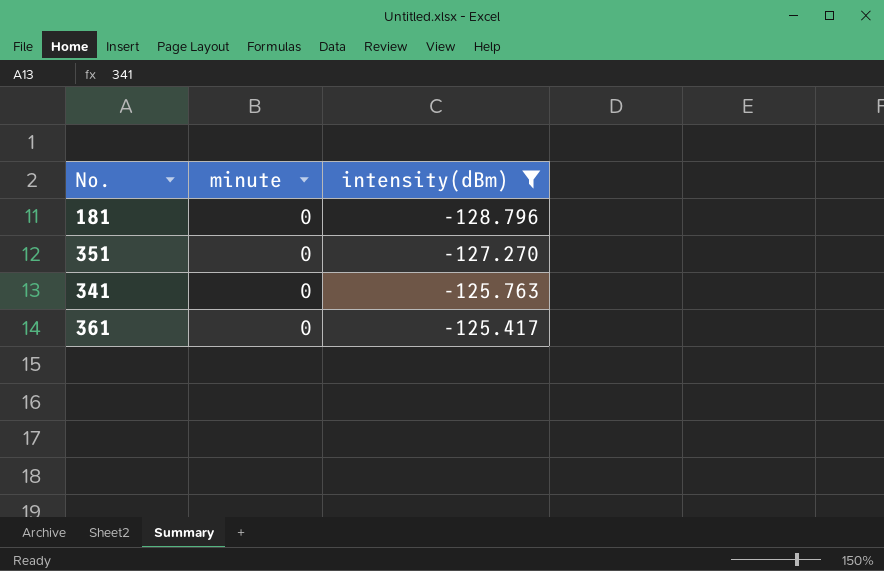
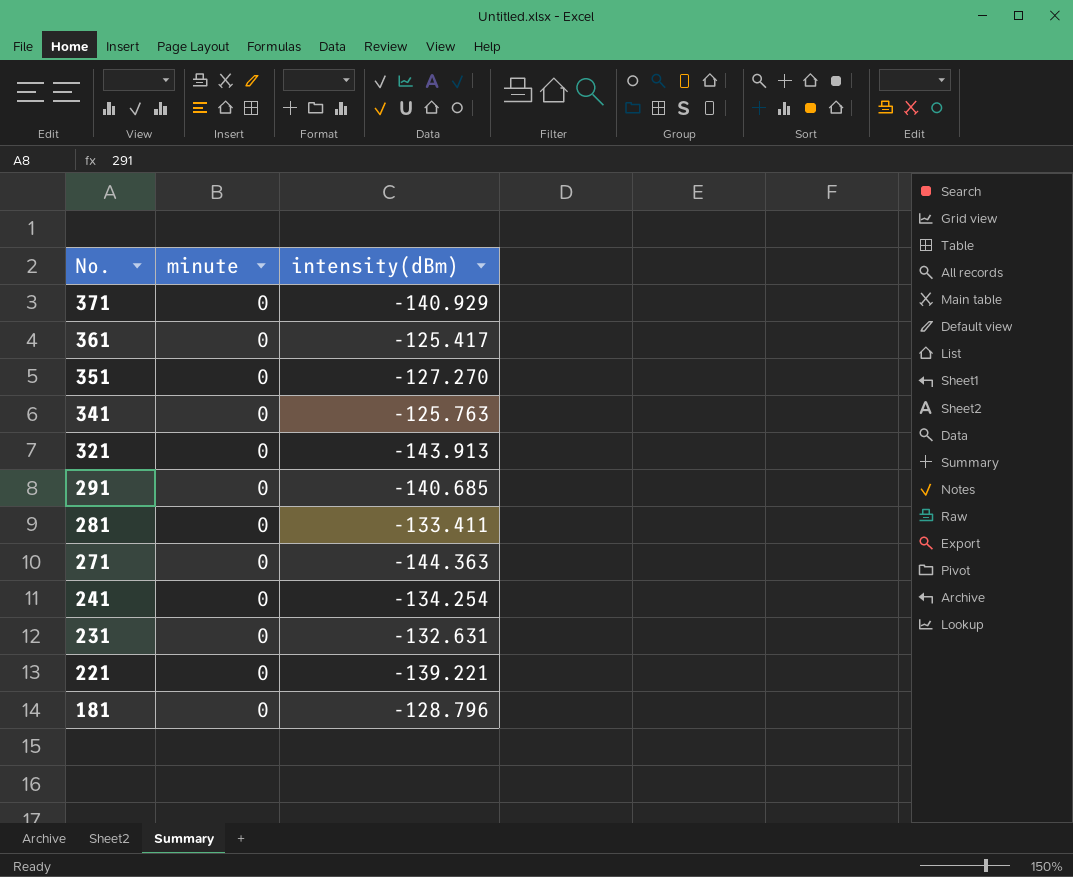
filter: intensity(dBm) >= -128.796 -> none
row order: intensity(dBm) ascending -> No. descending

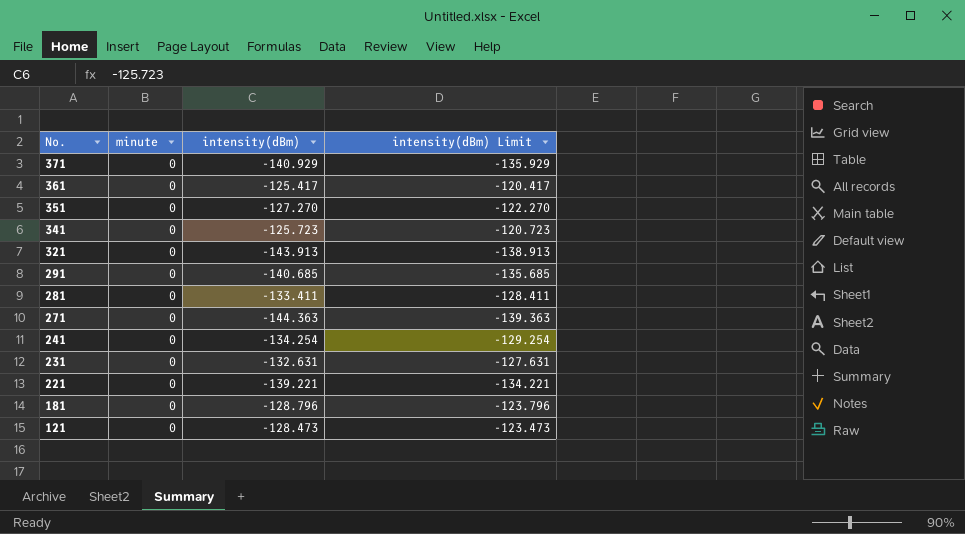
column intensity(dBm) Limit | formula: none -> [intensity(dBm)] + 5
341 | intensity(dBm): -125.763 -> -125.723
row 121: none -> 0 | -128.473 | -123.473

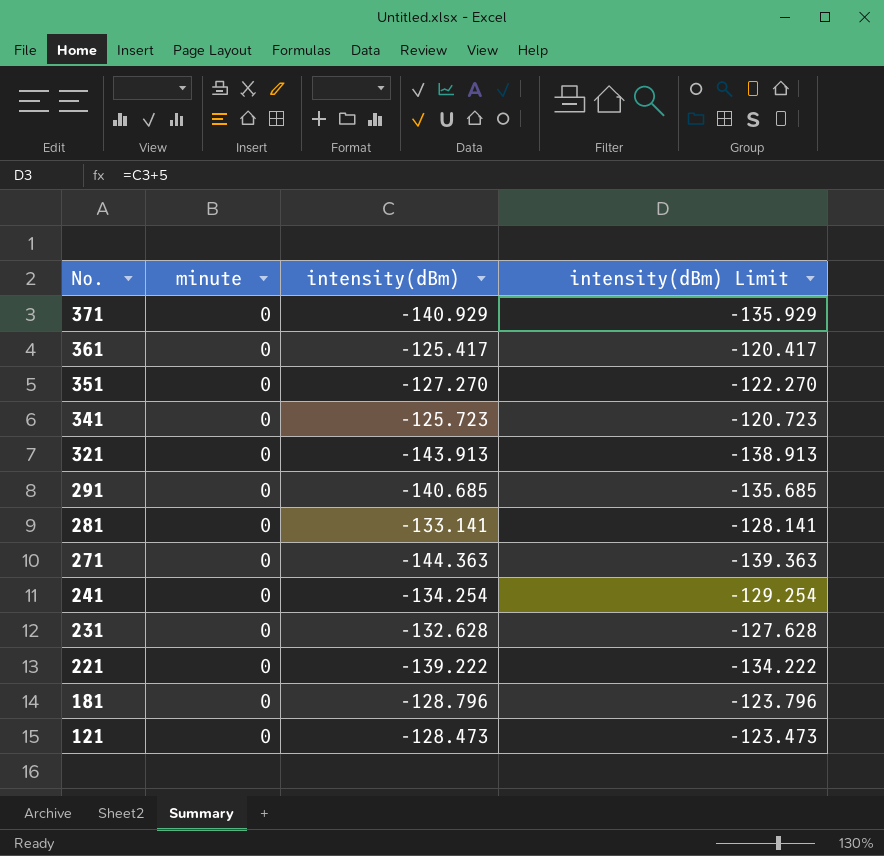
281 | intensity(dBm): -133.411 -> -133.141
281 | intensity(dBm) Limit: -128.411 -> -128.141
231 | intensity(dBm): -132.631 -> -132.628
231 | intensity(dBm) Limit: -127.631 -> -127.628
221 | intensity(dBm): -139.221 -> -139.222
221 | intensity(dBm) Limit: -134.221 -> -134.222

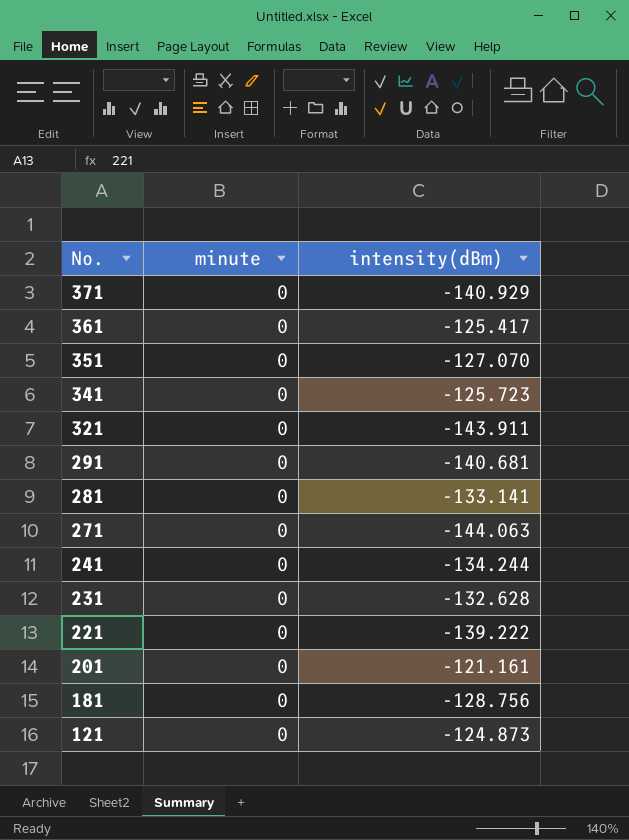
column intensity(dBm) Limit | formula: [intensity(dBm)] + 5 -> none
351 | intensity(dBm): -127.270 -> -127.070
321 | intensity(dBm): -143.913 -> -143.911
291 | intensity(dBm): -140.685 -> -140.681
271 | intensity(dBm): -144.363 -> -144.063
241 | intensity(dBm): -134.254 -> -134.244
row 201: none -> 0 | -121.161
181 | intensity(dBm): -128.796 -> -128.756
121 | intensity(dBm): -128.473 -> -124.873

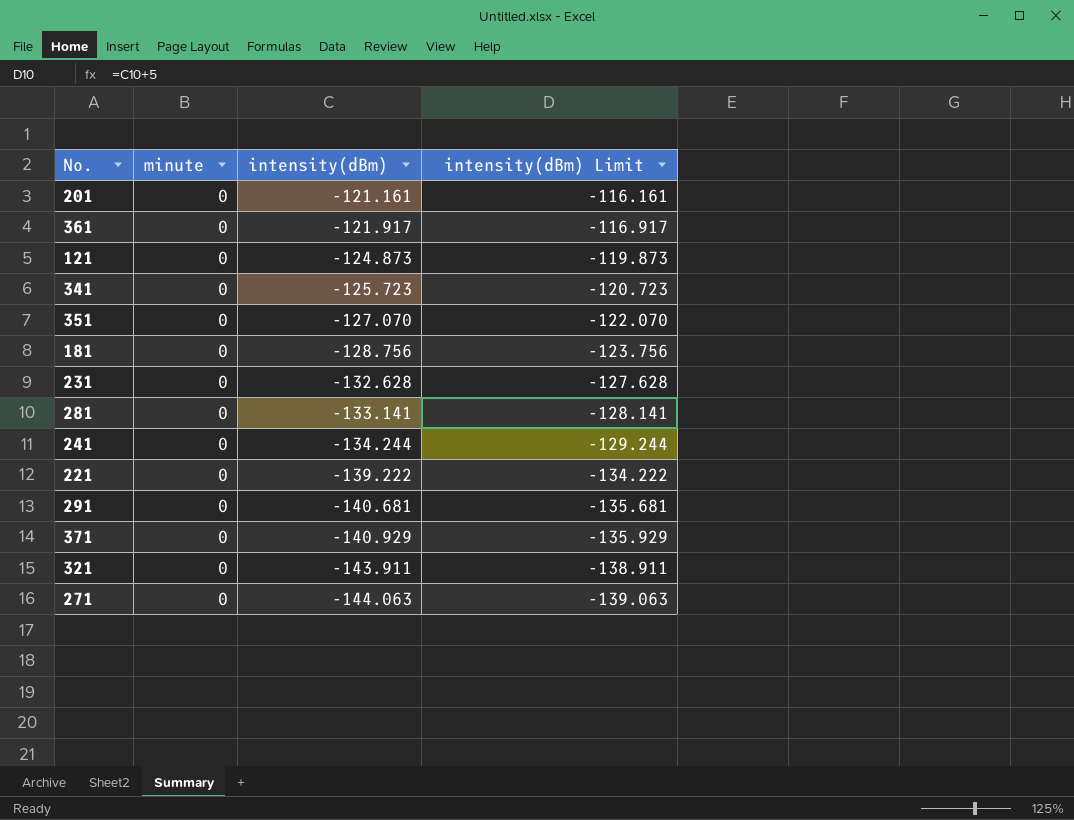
row order: No. descending -> intensity(dBm) descending
column intensity(dBm) Limit | formula: none -> [intensity(dBm)] + 5
361 | intensity(dBm): -125.417 -> -121.917

